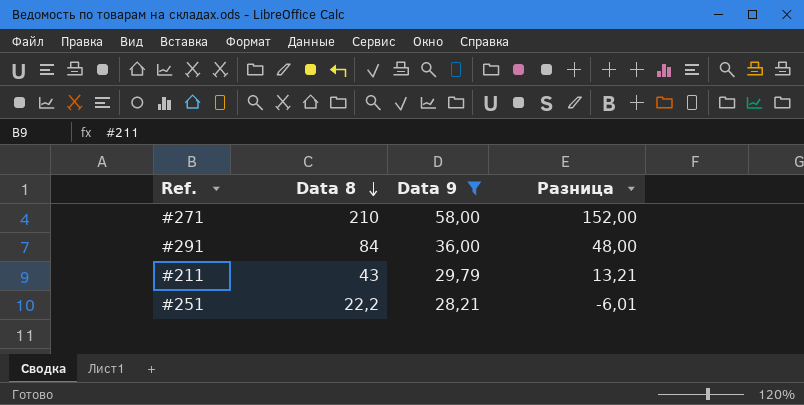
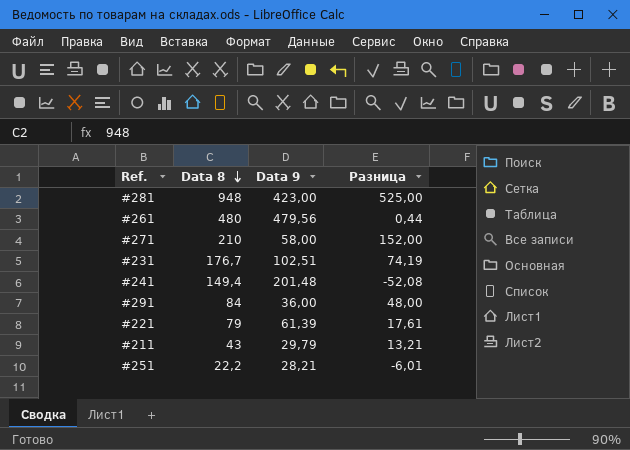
filter: Data 9 <= 58,00 -> none

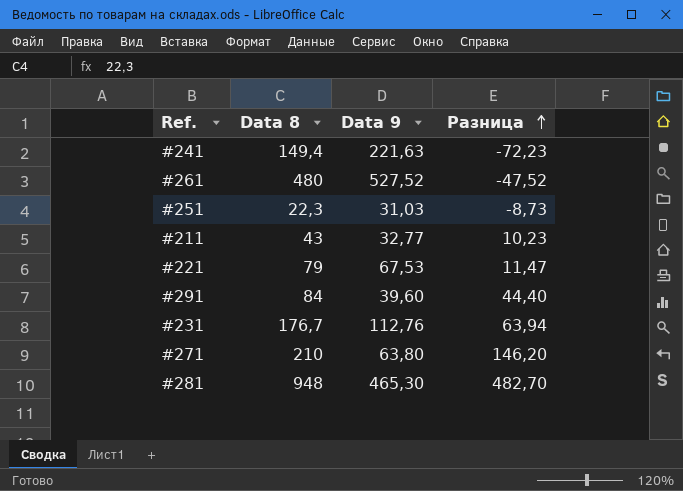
row order: Data 8 descending -> Разница ascending
#241 | Data 9: 201,48 -> 221,63
#241 | Разница: -52,08 -> -72,23
#261 | Data 9: 479,56 -> 527,52
#261 | Разница: 0,44 -> -47,52
#251 | Data 8: 22,2 -> 22,3
#251 | Data 9: 28,21 -> 31,03
#251 | Разница: -6,01 -> -8,73
#211 | Data 9: 29,79 -> 32,77
#211 | Разница: 13,21 -> 10,23
#221 | Data 9: 61,39 -> 67,53
#221 | Разница: 17,61 -> 11,47
#291 | Data 9: 36,00 -> 39,60
#291 | Разница: 48,00 -> 44,40
#231 | Data 9: 102,51 -> 112,76
#231 | Разница: 74,19 -> 63,94
#271 | Data 9: 58,00 -> 63,80
#271 | Разница: 152,00 -> 146,20
#281 | Data 9: 423,00 -> 465,30
#281 | Разница: 525,00 -> 482,70

